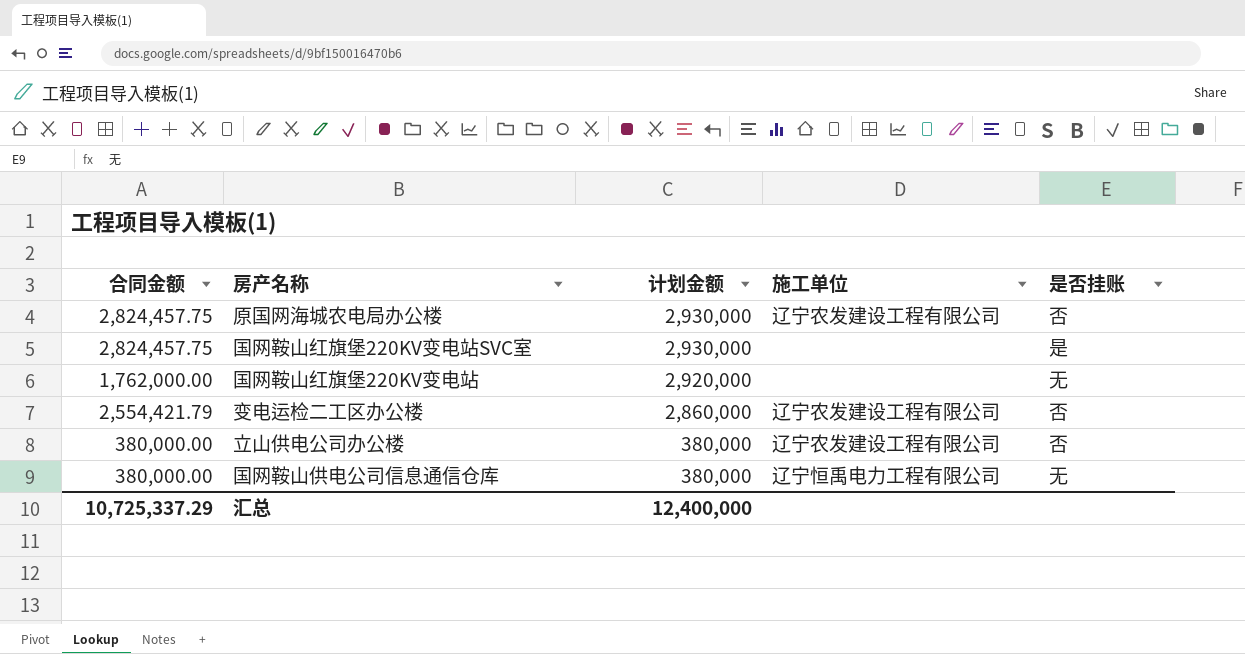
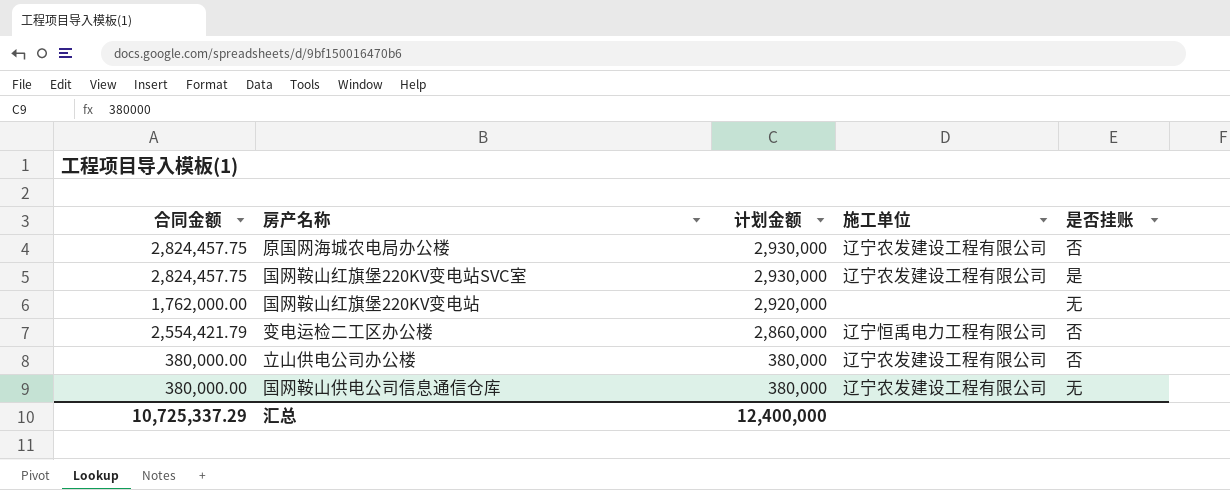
国网鞍山红旗堡220KV变电站SVC室 | 施工单位: none -> 辽宁农发建设工程有限公司
变电运检二工区办公楼 | 施工单位: 辽宁农发建设工程有限公司 -> 辽宁恒禹电力工程有限公司
国网鞍山供电公司信息通信仓库 | 施工单位: 辽宁恒禹电力工程有限公司 -> 辽宁农发建设工程有限公司

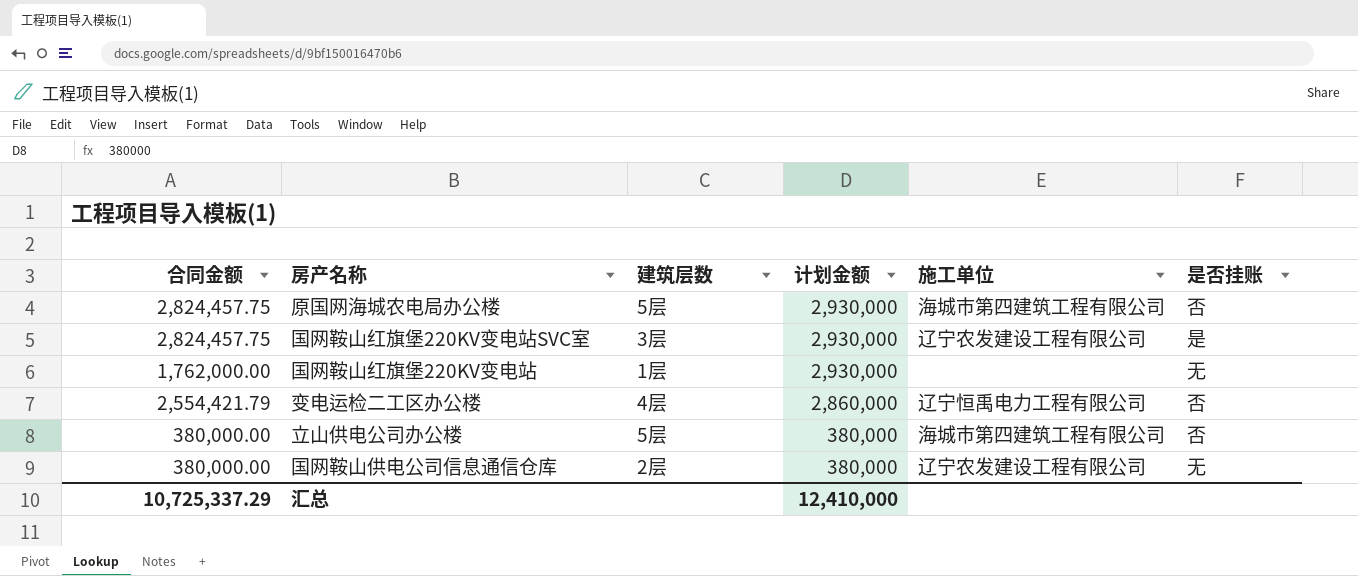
column 建筑层数 | position: none -> 3
原国网海城农电局办公楼 | 施工单位: 辽宁农发建设工程有限公司 -> 海城市第四建筑工程有限公司
国网鞍山红旗堡220KV变电站 | 计划金额: 2,920,000 -> 2,930,000
立山供电公司办公楼 | 施工单位: 辽宁农发建设工程有限公司 -> 海城市第四建筑工程有限公司
汇总 | 计划金额: 12,400,000 -> 12,410,000

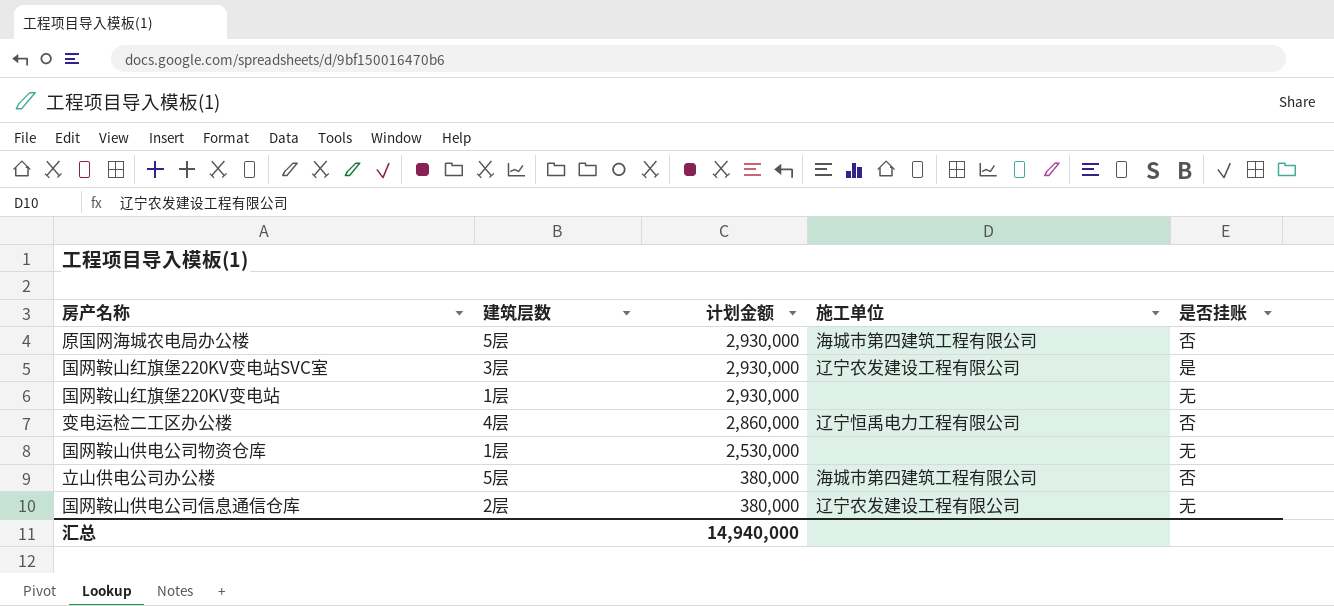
column 合同金额 | position: 1 -> none
row 国网鞍山供电公司物资仓库: none -> 1层 | 2,530,000 | none | 无
汇总 | 计划金额: 12,410,000 -> 14,940,000

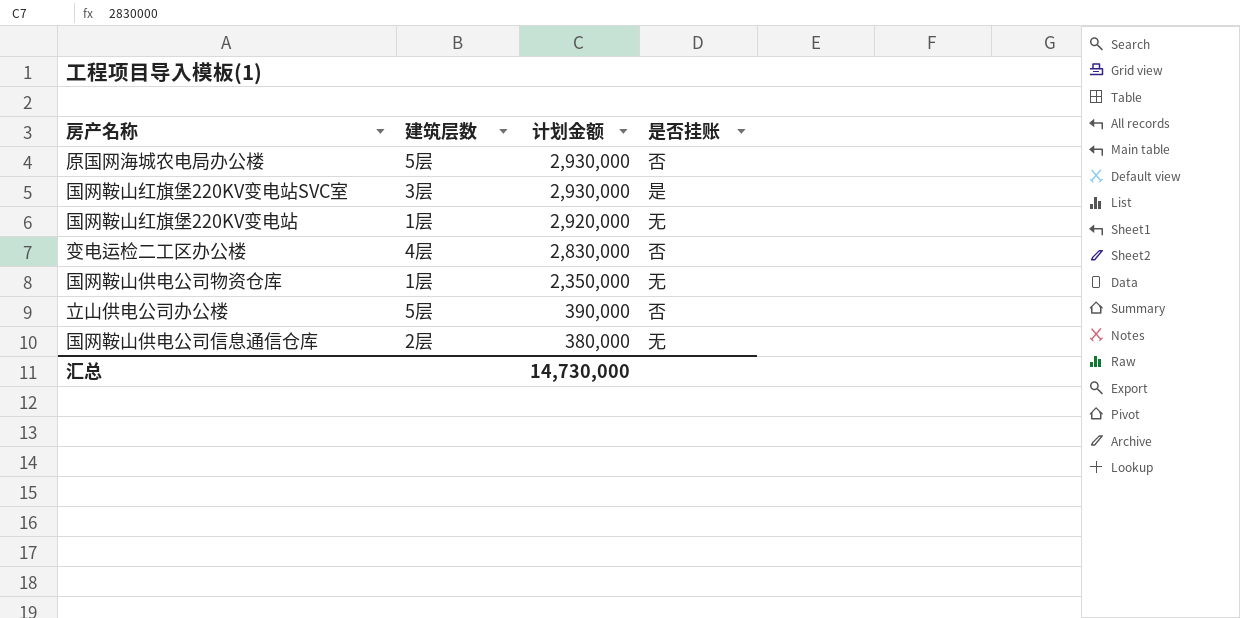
column 施工单位 | position: 4 -> none
国网鞍山红旗堡220KV变电站 | 计划金额: 2,930,000 -> 2,920,000
变电运检二工区办公楼 | 计划金额: 2,860,000 -> 2,830,000
国网鞍山供电公司物资仓库 | 计划金额: 2,530,000 -> 2,350,000
立山供电公司办公楼 | 计划金额: 380,000 -> 390,000
汇总 | 计划金额: 14,940,000 -> 14,730,000

